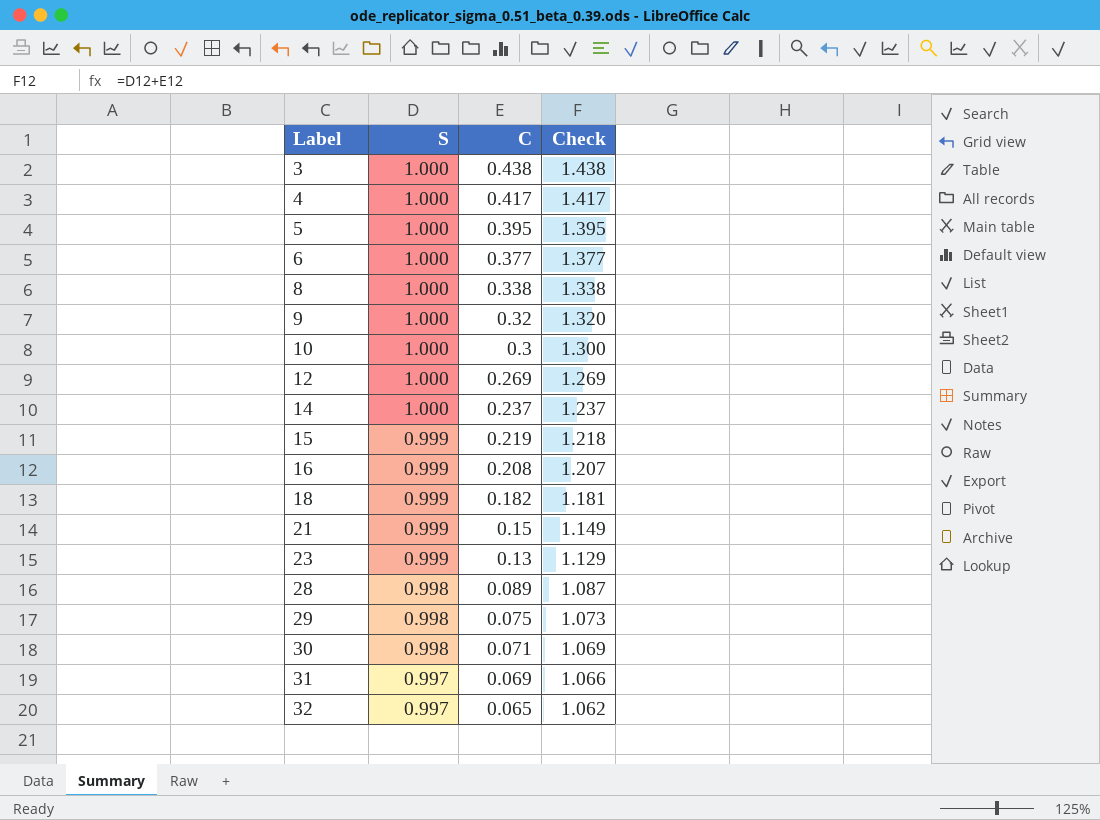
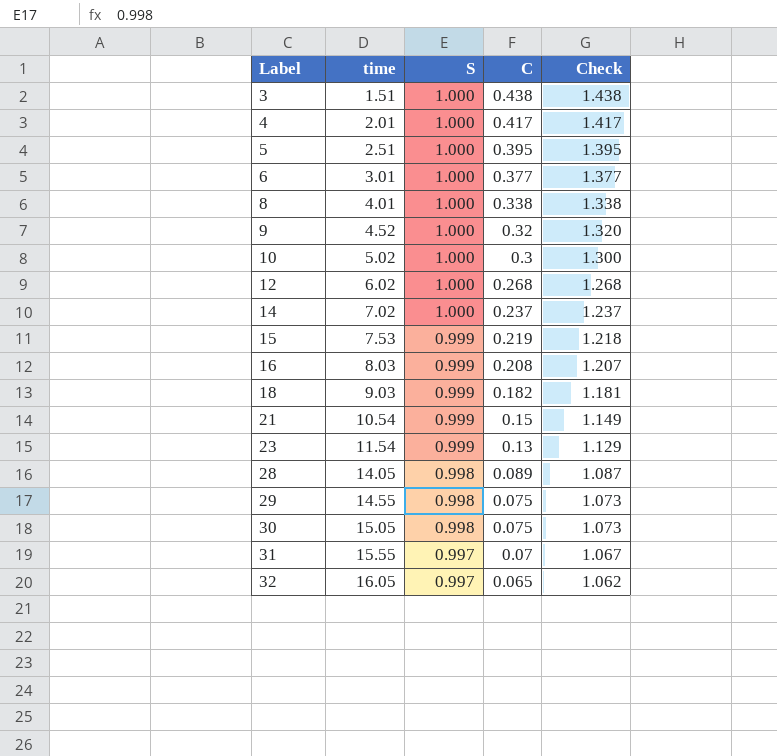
column time | position: none -> 2
12 | C: 0.269 -> 0.268
12 | Check: 1.269 -> 1.268
30 | C: 0.071 -> 0.075
30 | Check: 1.069 -> 1.073
31 | C: 0.069 -> 0.07
31 | Check: 1.066 -> 1.067

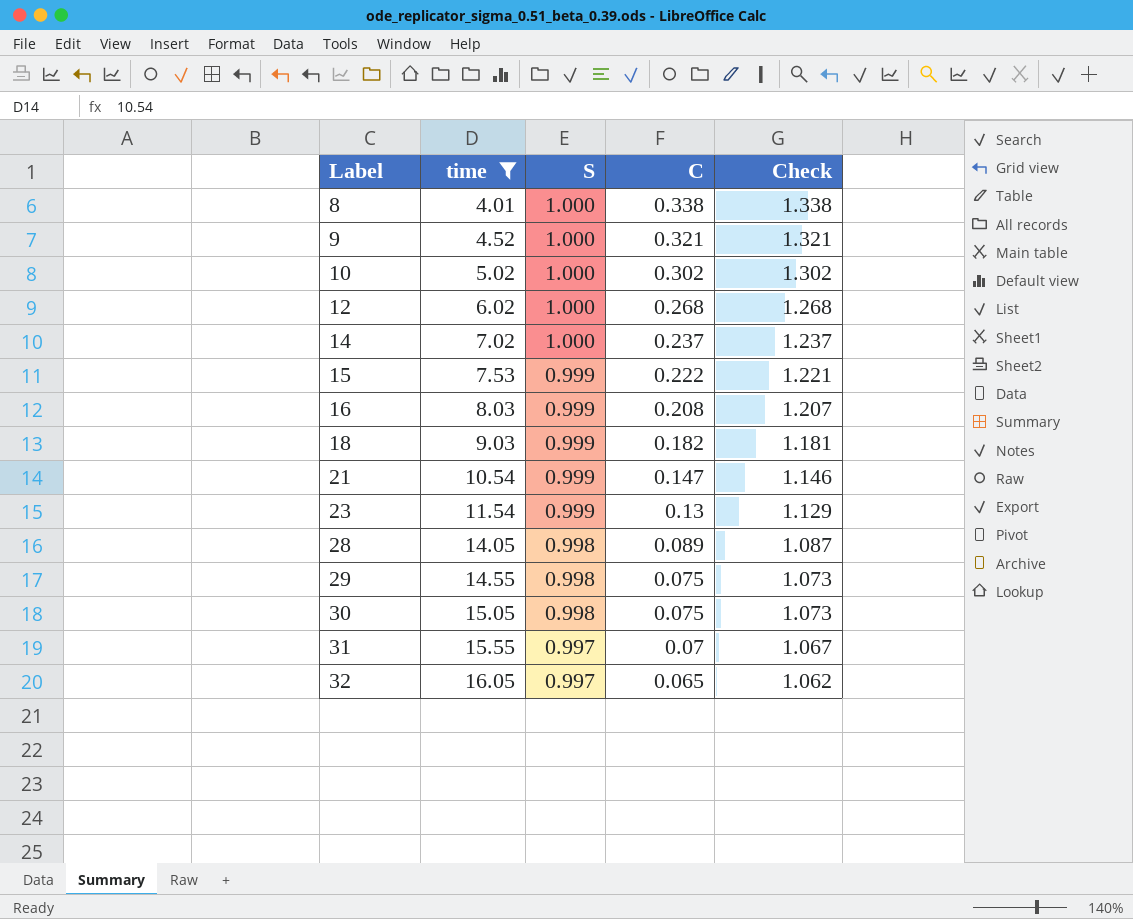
filter: none -> time >= 4.01
9 | C: 0.32 -> 0.321
9 | Check: 1.320 -> 1.321
10 | C: 0.3 -> 0.302
10 | Check: 1.300 -> 1.302
15 | C: 0.219 -> 0.222
15 | Check: 1.218 -> 1.221
21 | C: 0.15 -> 0.147
21 | Check: 1.149 -> 1.146

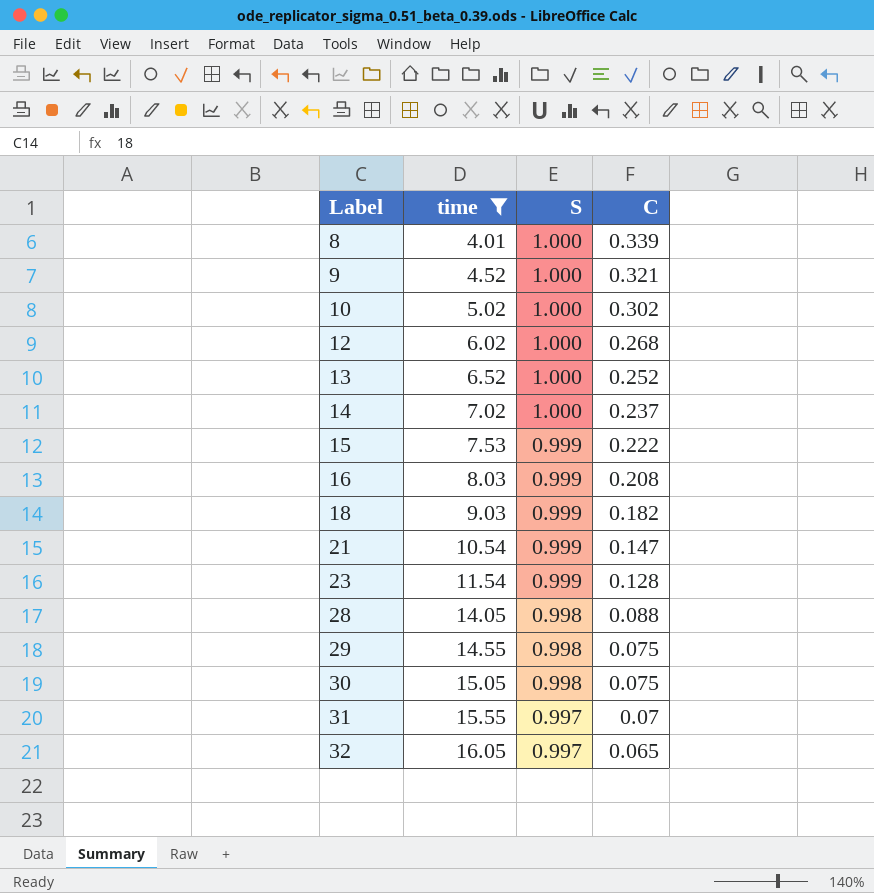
column Check | formula: [S] + [C] -> none
8 | C: 0.338 -> 0.339
row 13: none -> 6.52 | 1.000 | 0.252
23 | C: 0.13 -> 0.128
28 | C: 0.089 -> 0.088

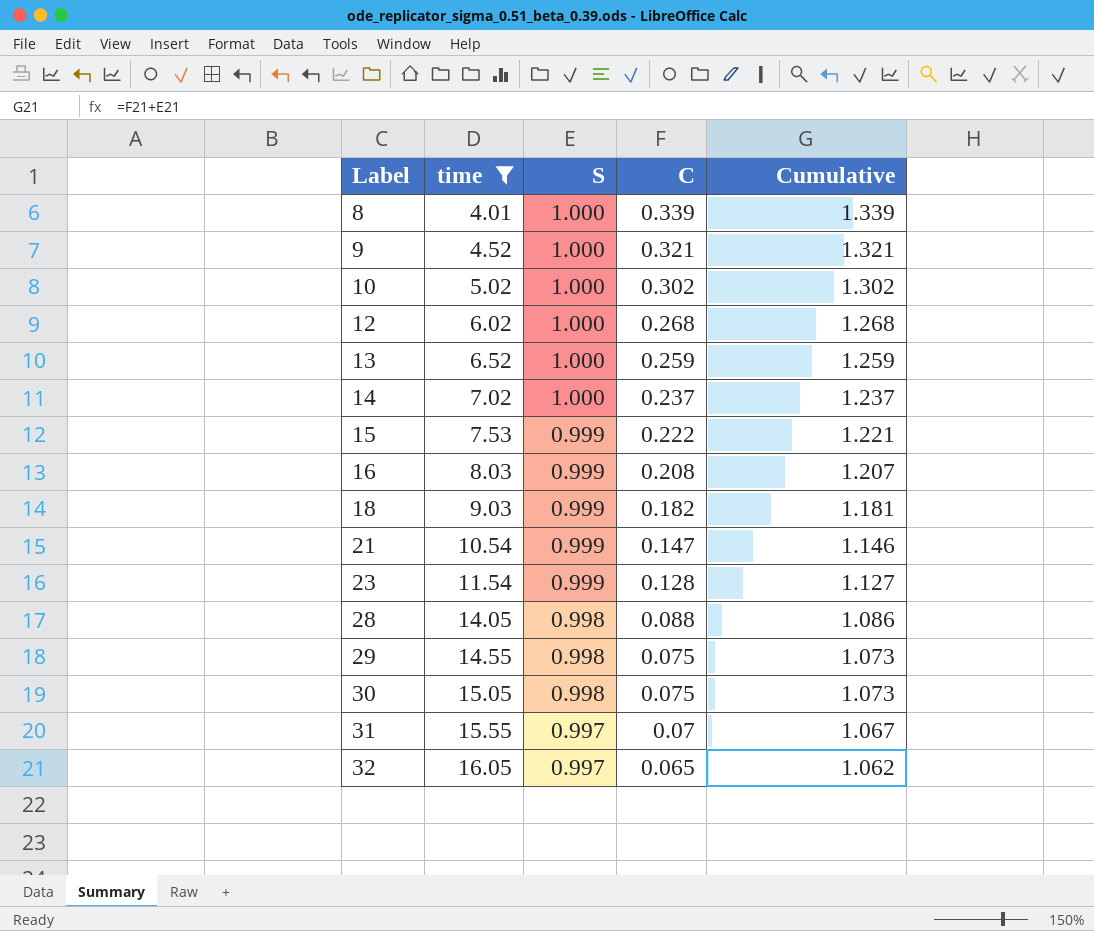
column Cumulative | formula: none -> [S] + [C]
13 | C: 0.252 -> 0.259

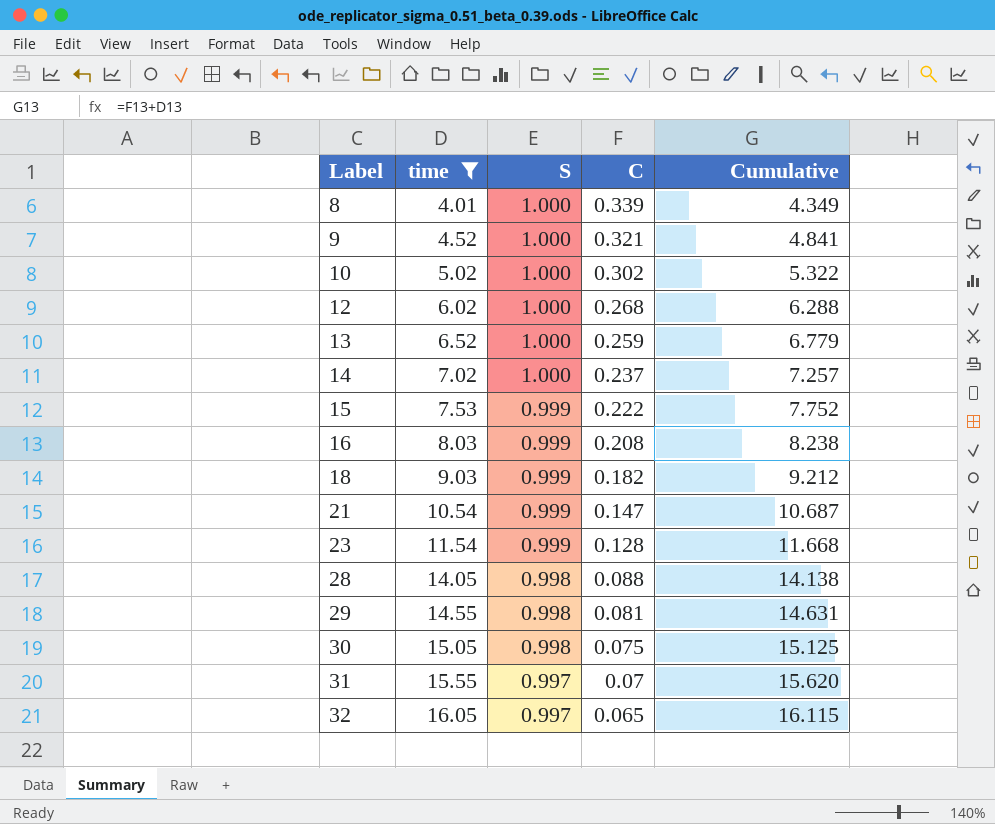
column Cumulative | formula: [S] + [C] -> [time] + [C]
29 | C: 0.075 -> 0.081

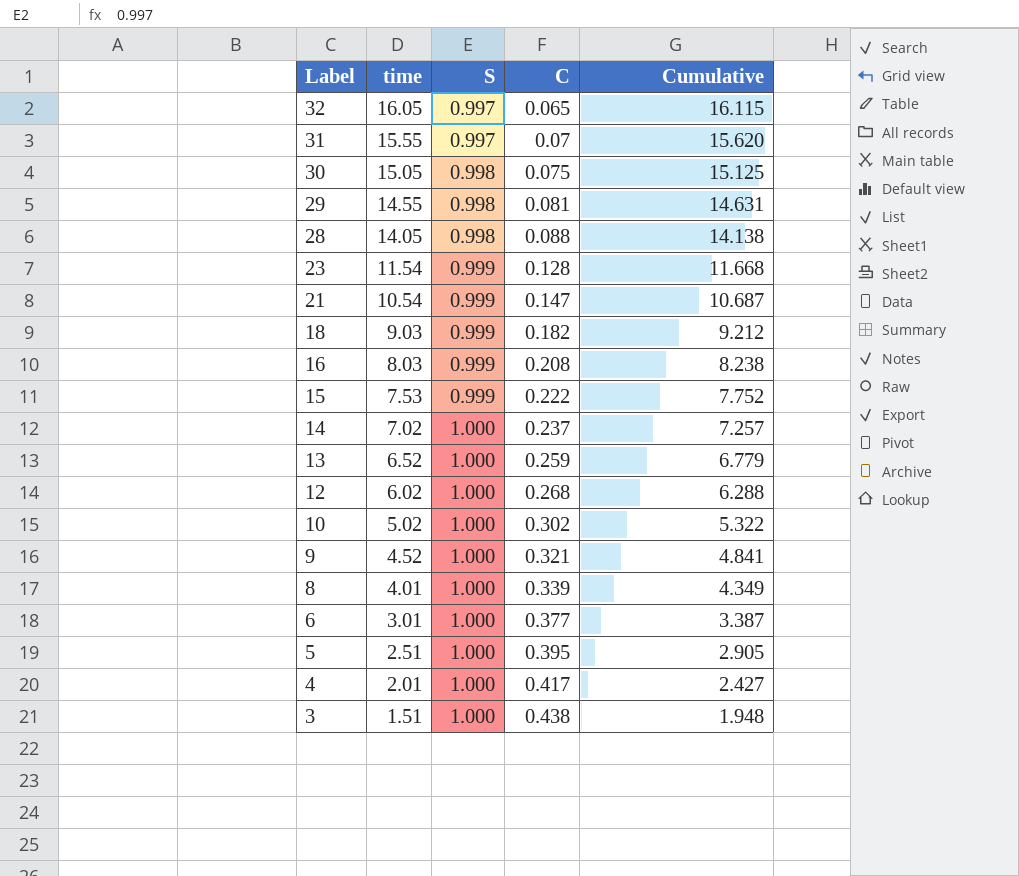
filter: time >= 4.01 -> none
row order: Label ascending -> Label descending

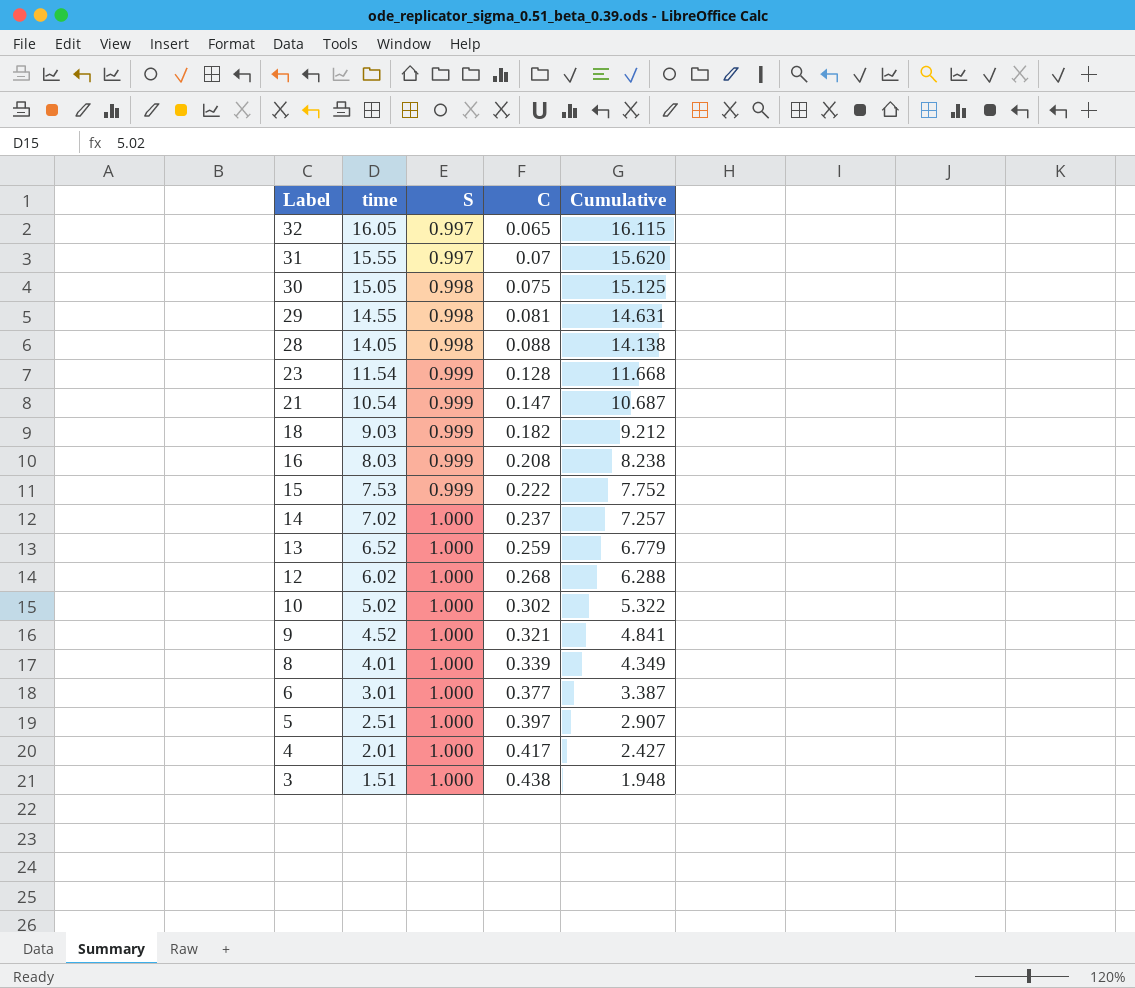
5 | C: 0.395 -> 0.397
5 | Cumulative: 2.905 -> 2.907

